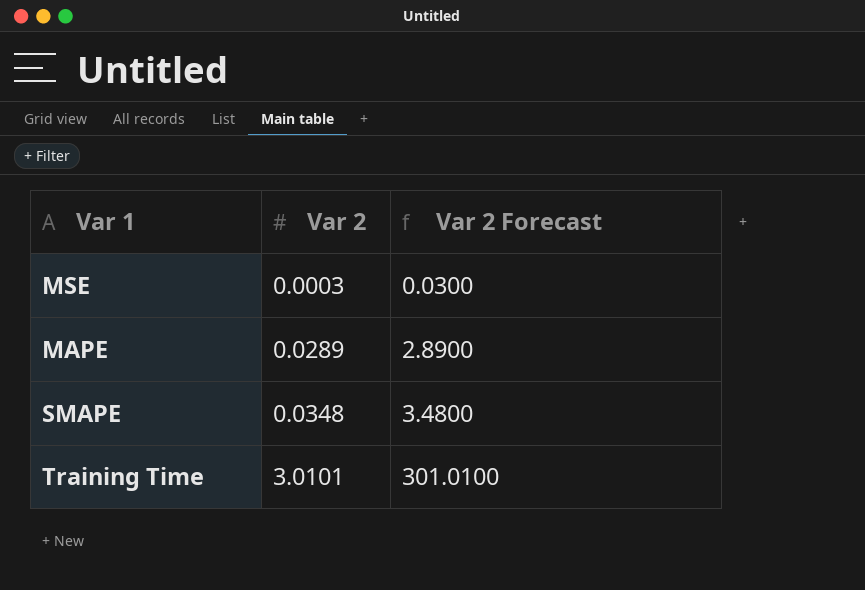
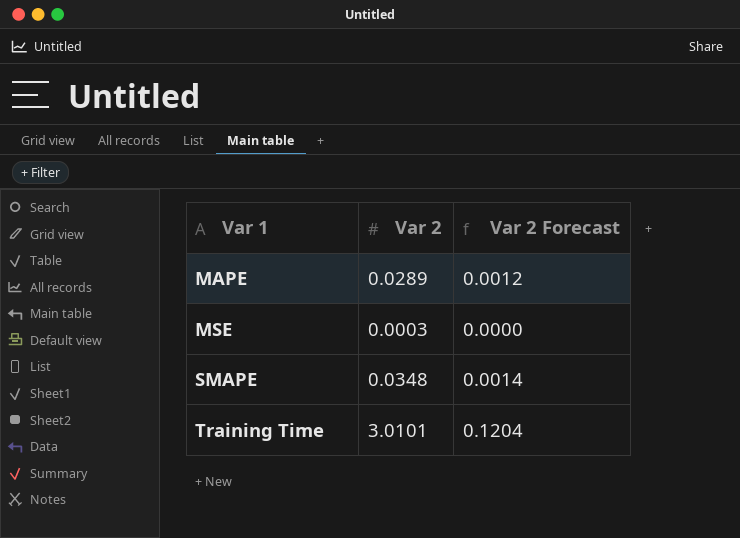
row order: Var 2 ascending -> Var 1 ascending
column Var 2 Forecast | formula: [Var 2] * 100 -> [Var 2] * 0.04

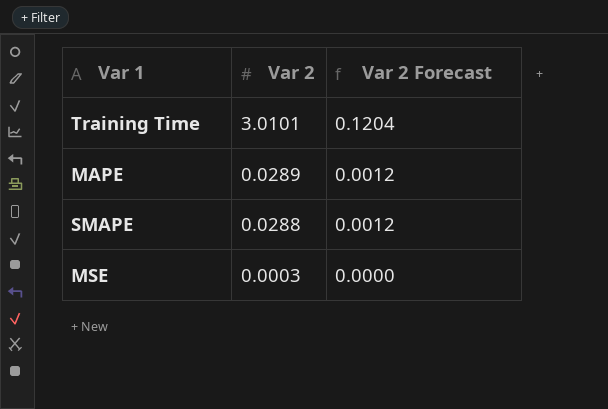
row order: Var 1 ascending -> Var 2 descending
SMAPE | Var 2: 0.0348 -> 0.0288
SMAPE | Var 2 Forecast: 0.0014 -> 0.0012

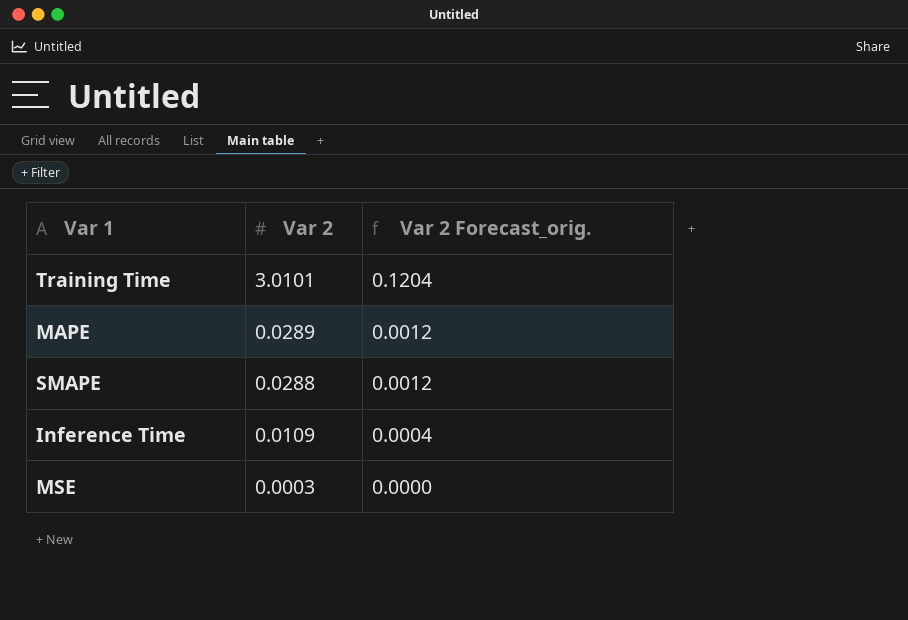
column name: Var 2 Forecast -> Var 2 Forecast_orig.
row Inference Time: none -> 0.0109 | 0.0004

